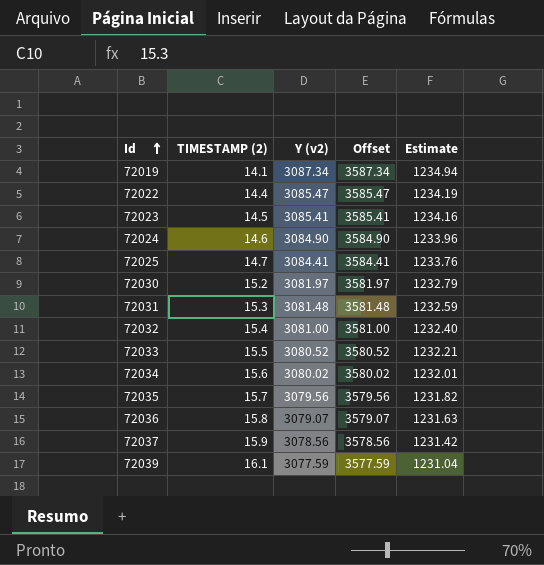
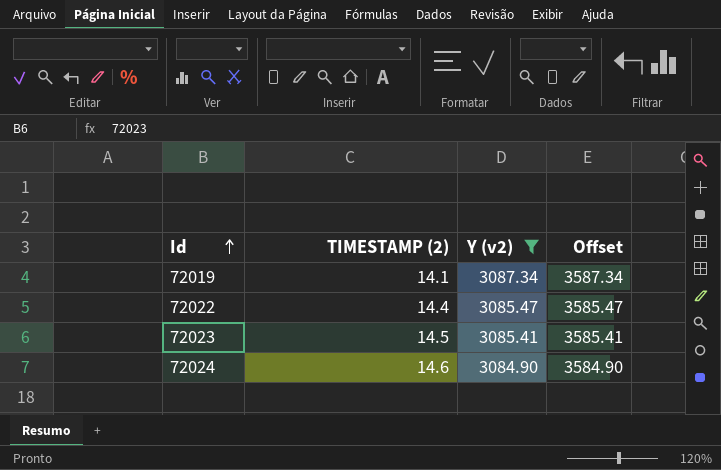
filter: none -> Y (v2) >= 3084.90
column Estimate | formula: [Y (v2)] * 0.4 -> none

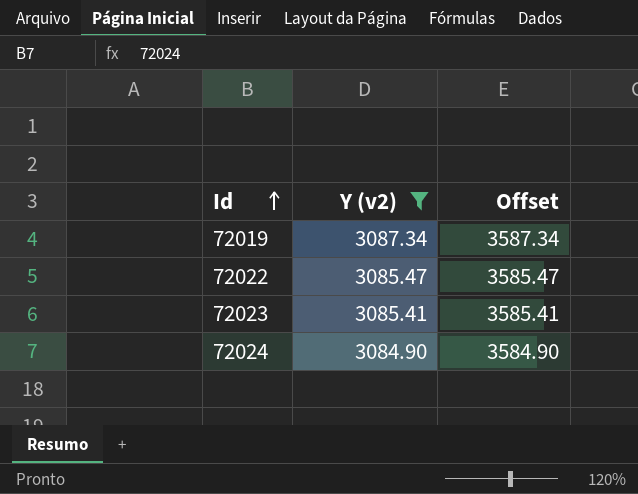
column TIMESTAMP (2) | position: 2 -> none

